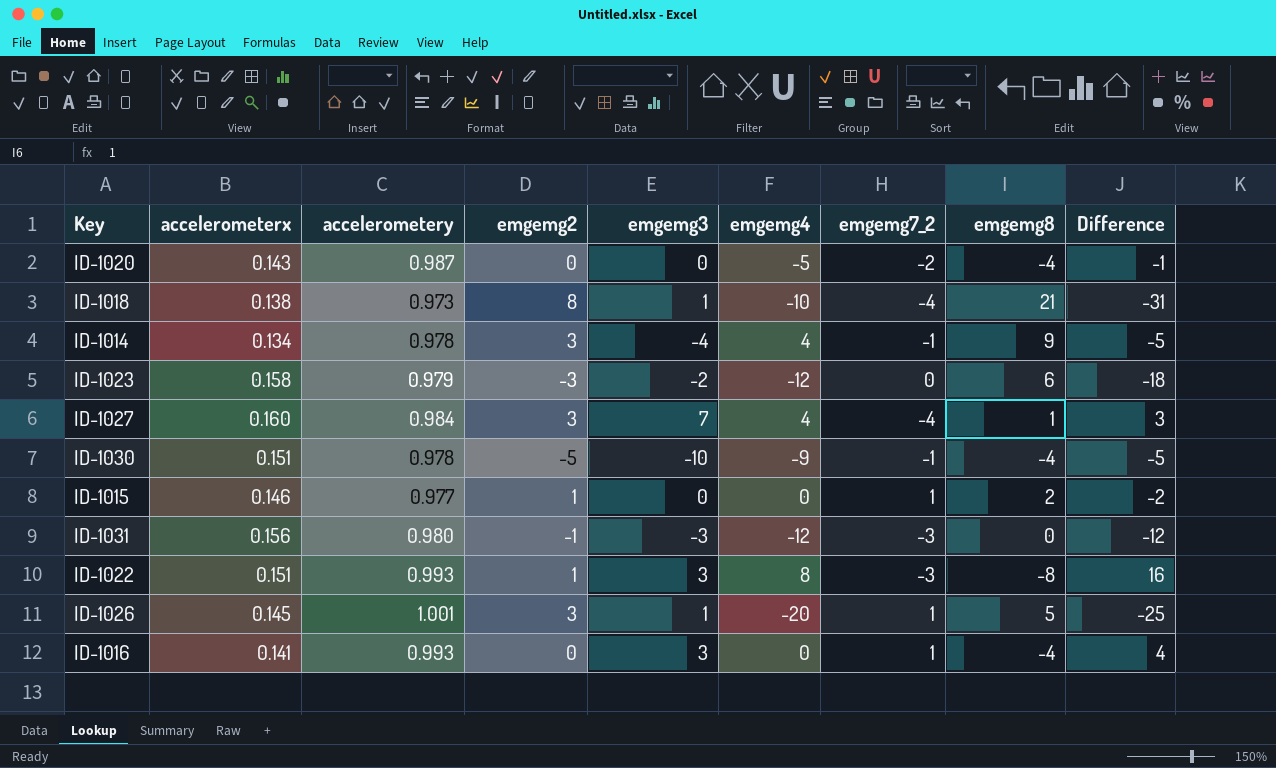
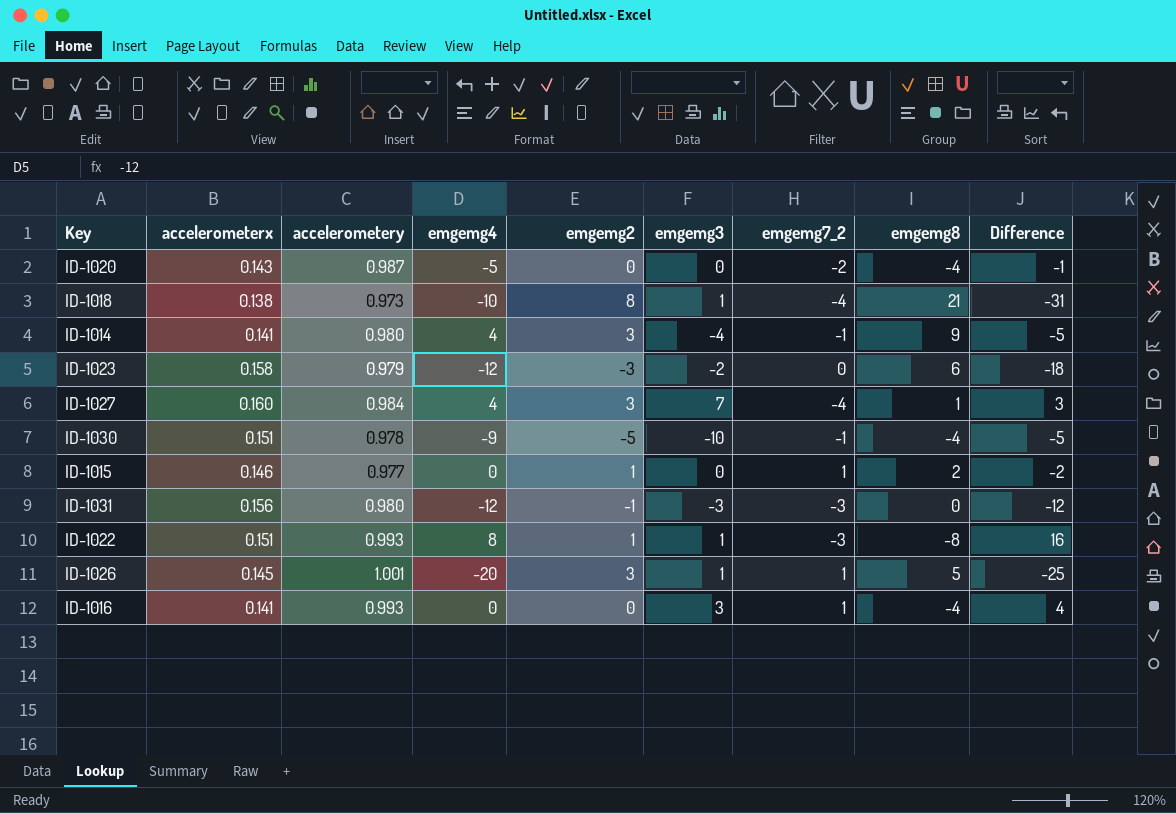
column emgemg4 | position: 6 -> 4
ID-1014 | accelerometerx: 0.134 -> 0.141
ID-1014 | accelerometery: 0.978 -> 0.980
ID-1022 | emgemg3: 3 -> 1

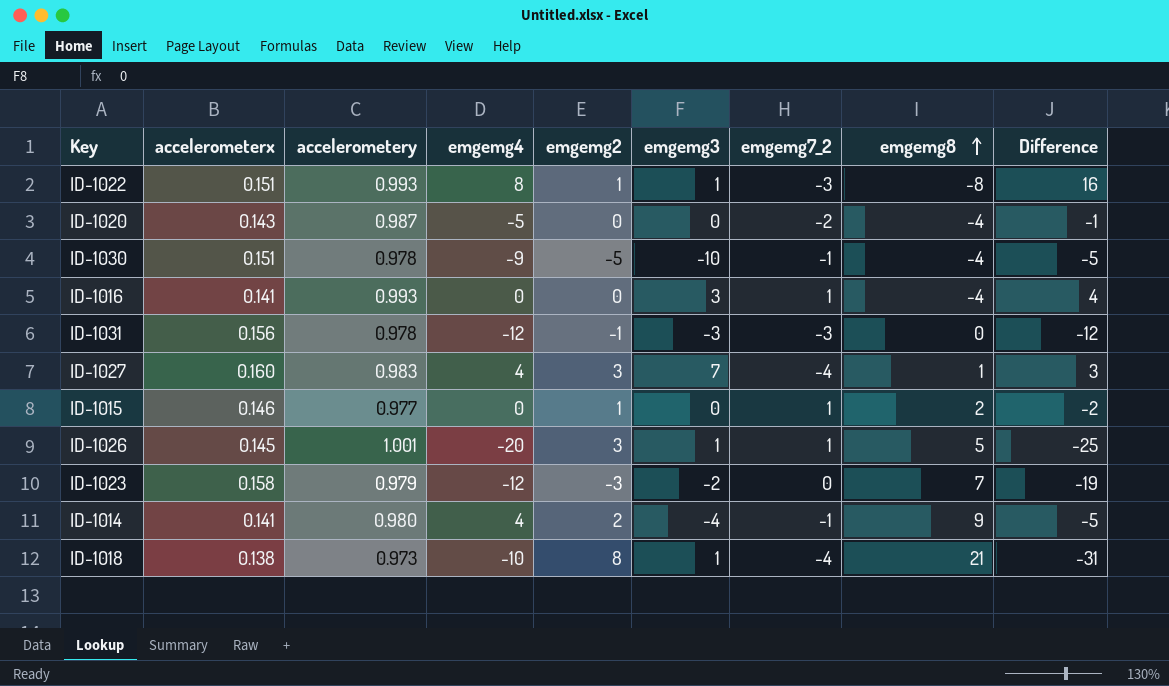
row order: none -> emgemg8 ascending
ID-1031 | accelerometery: 0.980 -> 0.978
ID-1027 | accelerometery: 0.984 -> 0.983
ID-1023 | emgemg8: 6 -> 7
ID-1023 | Difference: -18 -> -19
ID-1014 | emgemg2: 3 -> 2

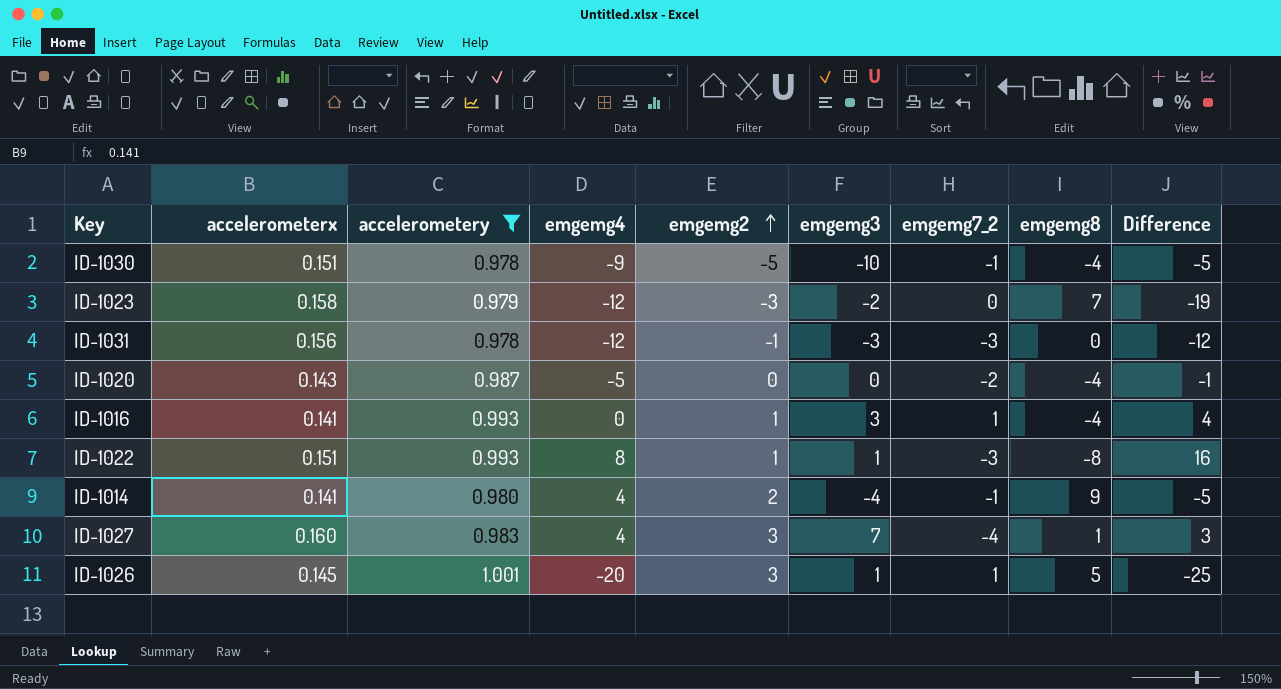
filter: none -> accelerometery >= 0.978
row order: emgemg8 ascending -> emgemg2 ascending
ID-1016 | emgemg2: 0 -> 1

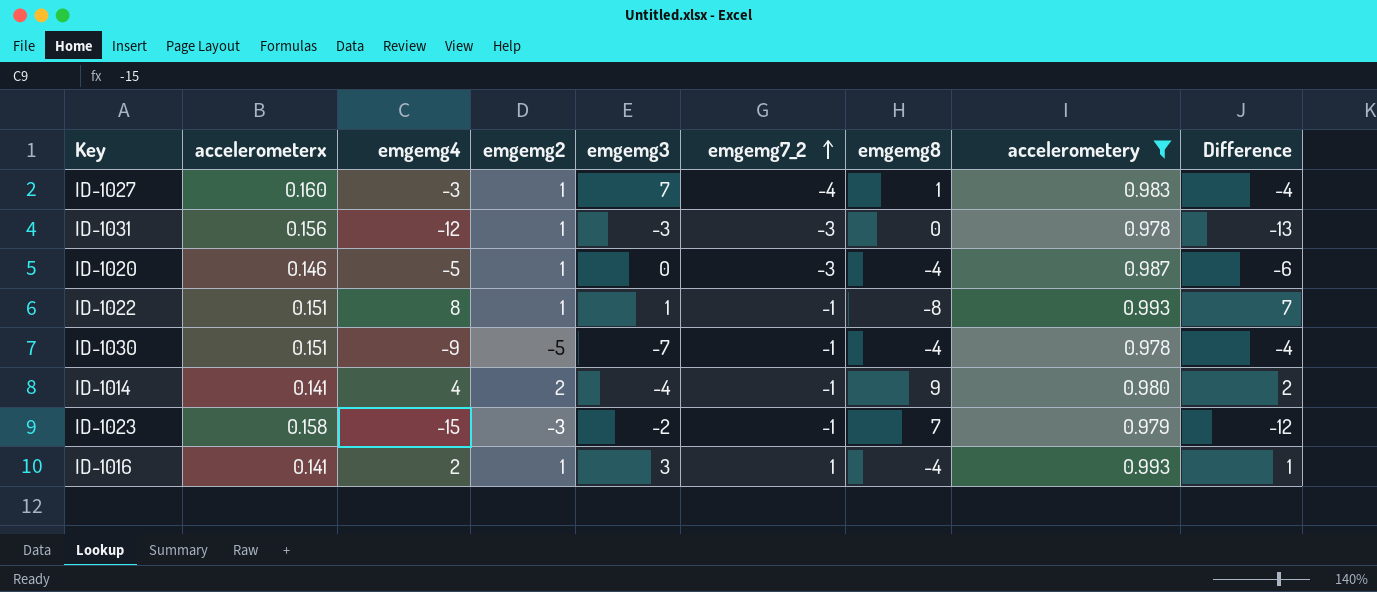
row order: emgemg2 ascending -> emgemg7_2 ascending
column accelerometery | position: 3 -> 8
column Difference | formula: [emgemg4] - [emgemg8] -> [emgemg4] - [emgemg2]
row ID-1026: 0.145 | 1.001 | -20 | 3 | 1 | 1 | 5 | -25 -> none
ID-1027 | emgemg4: 4 -> -3
ID-1027 | emgemg2: 3 -> 1
ID-1031 | emgemg2: -1 -> 1
ID-1020 | accelerometerx: 0.143 -> 0.146
ID-1020 | emgemg2: 0 -> 1
ID-1020 | emgemg7_2: -2 -> -3
ID-1022 | emgemg7_2: -3 -> -1
ID-1030 | emgemg3: -10 -> -7
ID-1023 | emgemg4: -12 -> -15
ID-1023 | emgemg7_2: 0 -> -1
ID-1016 | emgemg4: 0 -> 2

